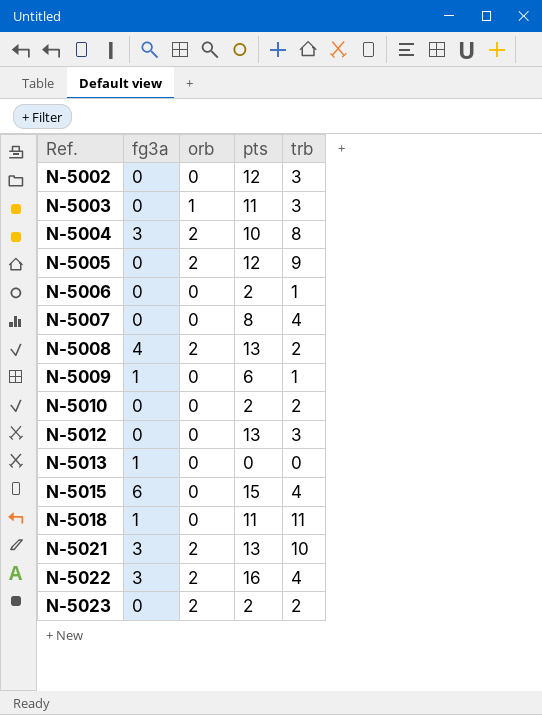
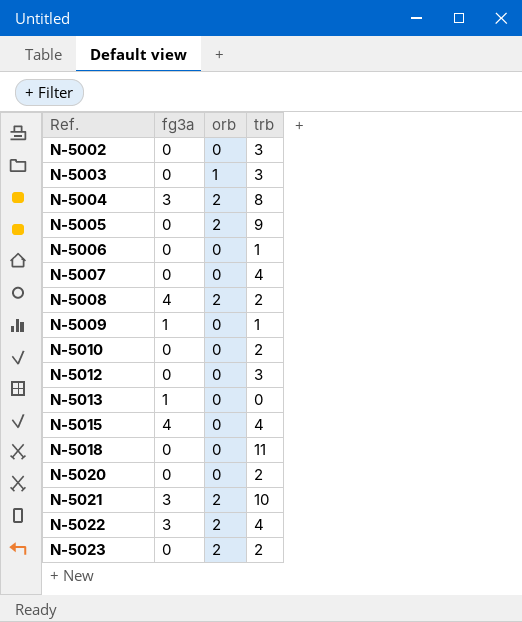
column pts | position: 4 -> none
N-5015 | fg3a: 6 -> 4
N-5018 | fg3a: 1 -> 0
row N-5020: none -> 0 | 0 | 2

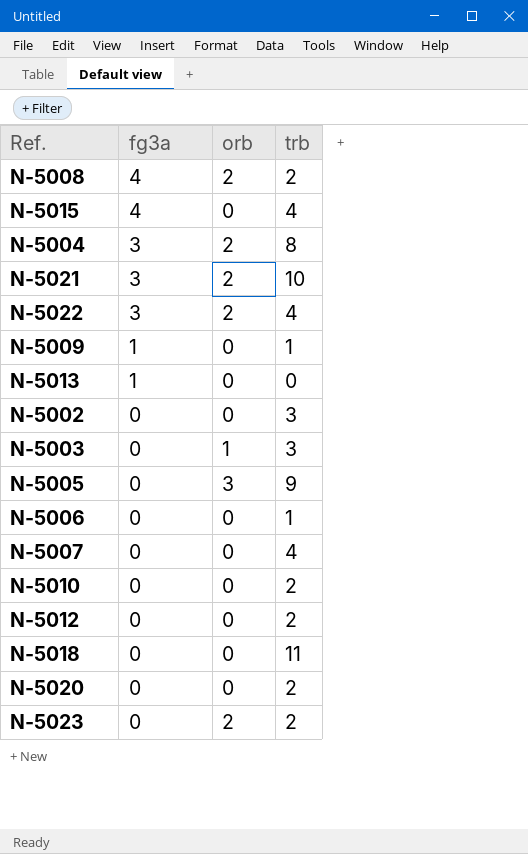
row order: Ref. ascending -> fg3a descending
N-5005 | orb: 2 -> 3
N-5012 | trb: 3 -> 2

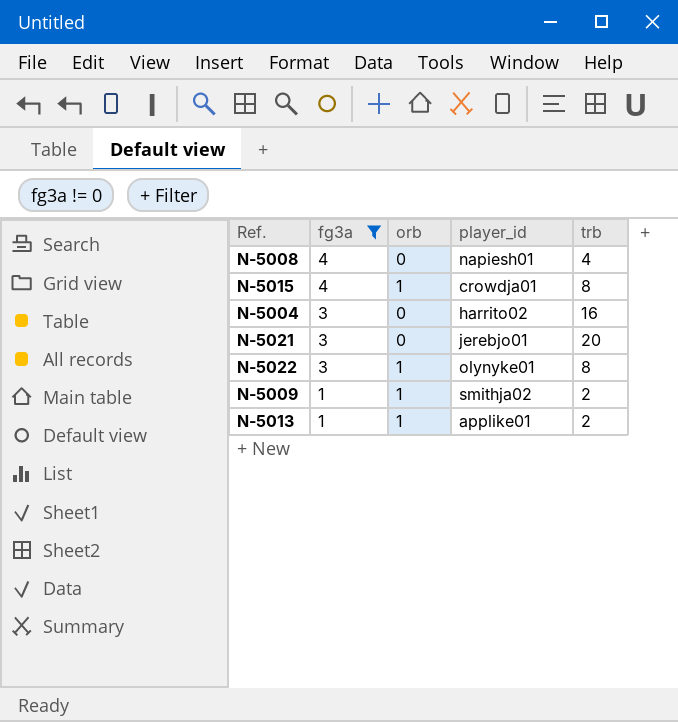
filter: none -> fg3a != 0
column player_id | position: none -> 4
N-5008 | orb: 2 -> 0
N-5008 | trb: 2 -> 4
N-5015 | orb: 0 -> 1
N-5015 | trb: 4 -> 8
N-5004 | orb: 2 -> 0
N-5004 | trb: 8 -> 16
N-5021 | orb: 2 -> 0
N-5021 | trb: 10 -> 20
N-5022 | orb: 2 -> 1
N-5022 | trb: 4 -> 8
N-5009 | orb: 0 -> 1
N-5009 | trb: 1 -> 2
N-5013 | orb: 0 -> 1
N-5013 | trb: 0 -> 2

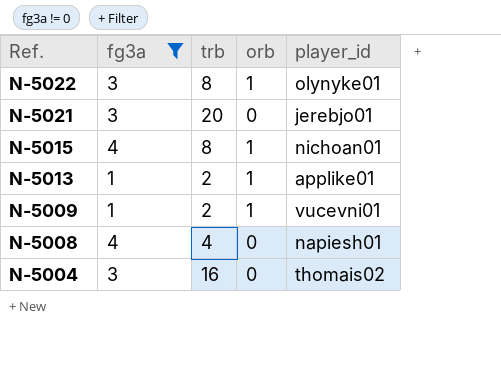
row order: fg3a descending -> Ref. descending
column trb | position: 5 -> 3
N-5015 | player_id: crowdja01 -> nichoan01
N-5009 | player_id: smithja02 -> vucevni01
N-5004 | player_id: harrito02 -> thomais02

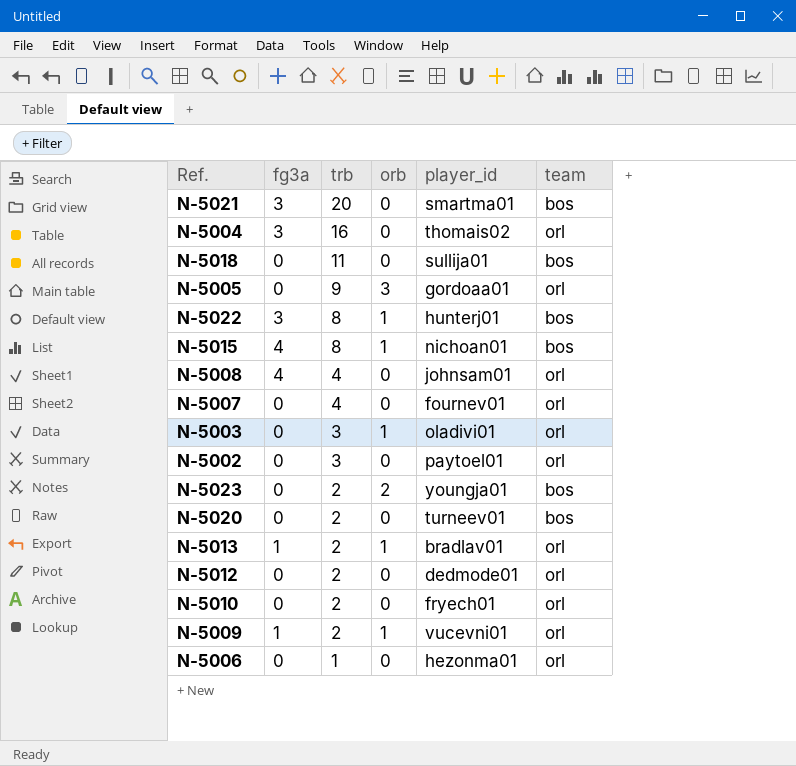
filter: fg3a != 0 -> none
row order: Ref. descending -> trb descending
column team | position: none -> 6
N-5021 | player_id: jerebjo01 -> smartma01
N-5022 | player_id: olynyke01 -> hunterj01
N-5008 | player_id: napiesh01 -> johnsam01
N-5013 | player_id: applike01 -> bradlav01

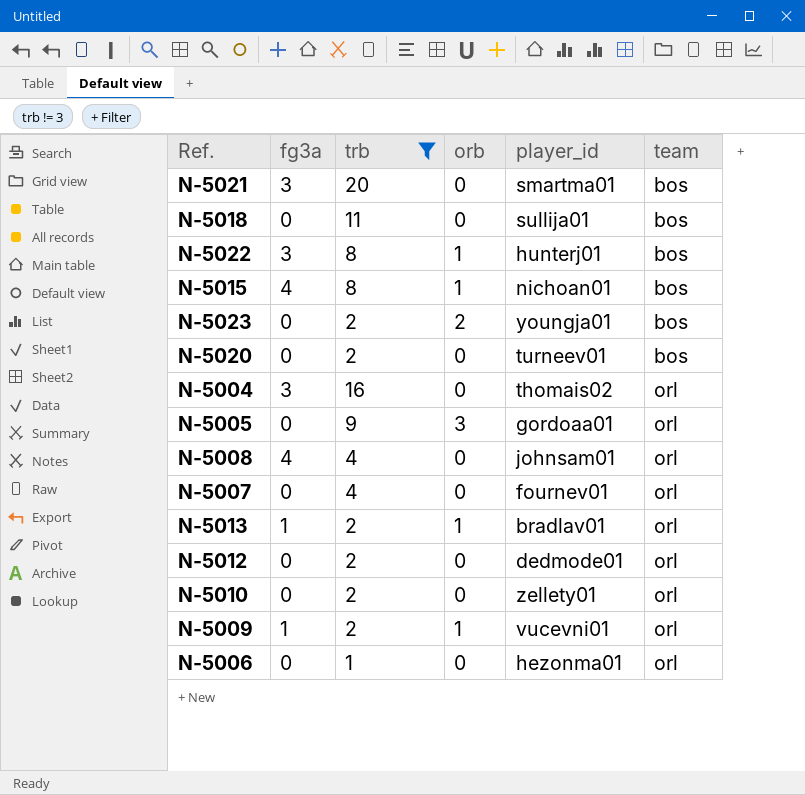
filter: none -> trb != 3
row order: trb descending -> team ascending
N-5010 | player_id: fryech01 -> zellety01

